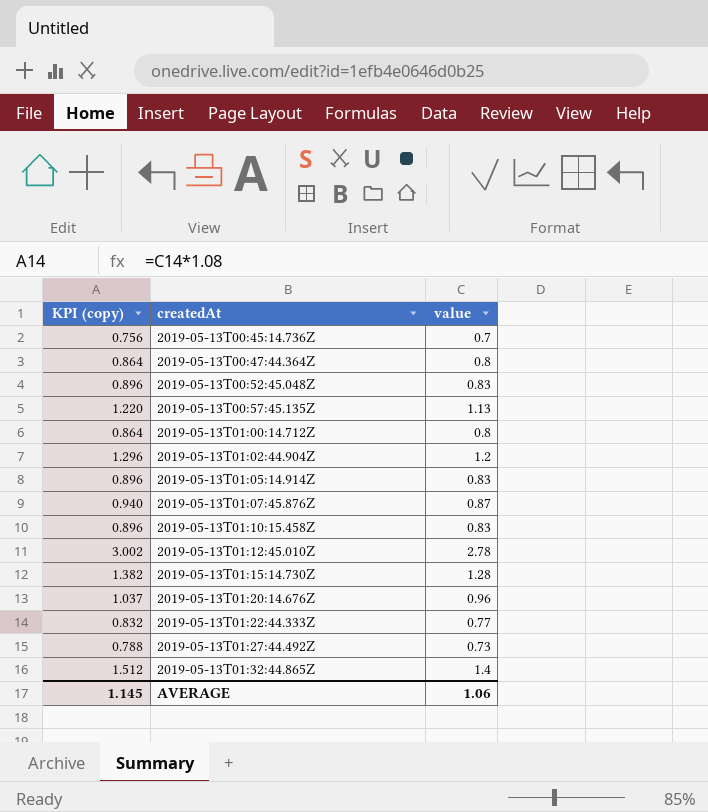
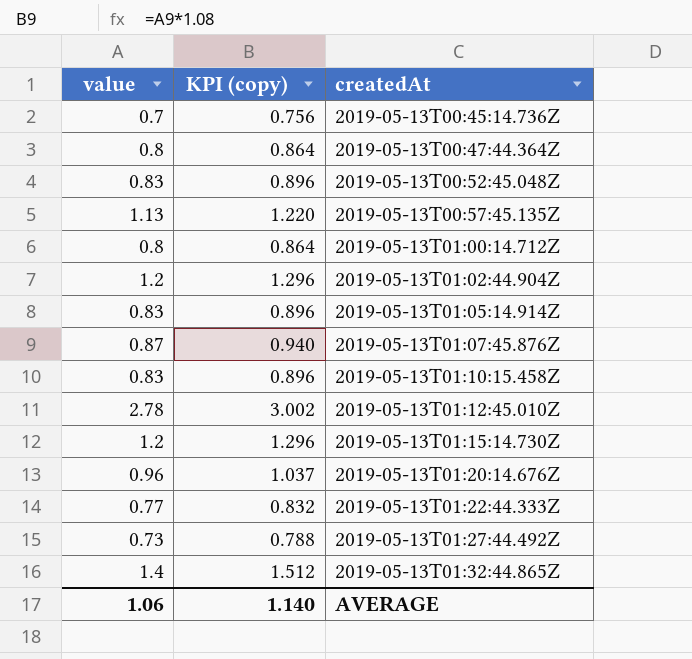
column value | position: 3 -> 1
2019-05-13T01:15:14.730Z | value: 1.28 -> 1.2
2019-05-13T01:15:14.730Z | KPI (copy): 1.382 -> 1.296
AVERAGE | KPI (copy): 1.145 -> 1.140

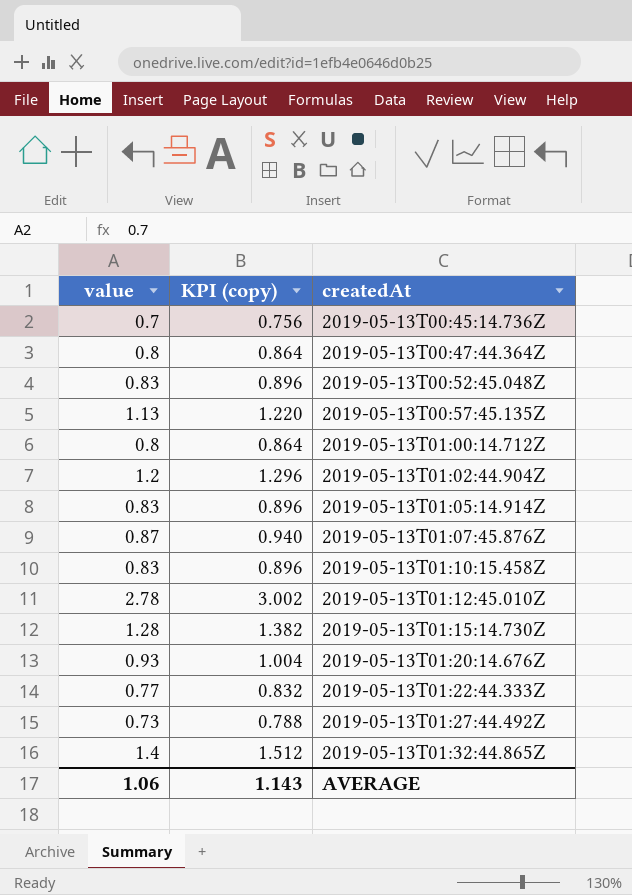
2019-05-13T01:15:14.730Z | value: 1.2 -> 1.28
2019-05-13T01:15:14.730Z | KPI (copy): 1.296 -> 1.382
2019-05-13T01:20:14.676Z | value: 0.96 -> 0.93
2019-05-13T01:20:14.676Z | KPI (copy): 1.037 -> 1.004
AVERAGE | KPI (copy): 1.140 -> 1.143

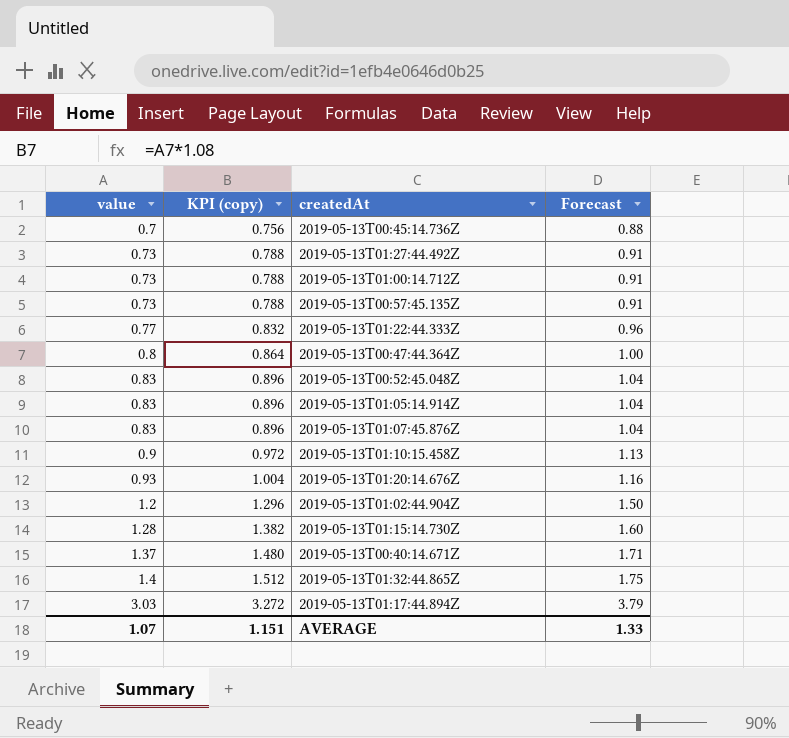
row order: createdAt ascending -> value ascending
column Forecast | formula: none -> [value] * 1.25
row 2019-05-13T01:12:45.010Z: 2.78 | 3.002 -> none
2019-05-13T01:00:14.712Z | value: 0.8 -> 0.73
2019-05-13T01:00:14.712Z | KPI (copy): 0.864 -> 0.788
2019-05-13T00:57:45.135Z | value: 1.13 -> 0.73
2019-05-13T00:57:45.135Z | KPI (copy): 1.220 -> 0.788
2019-05-13T01:07:45.876Z | value: 0.87 -> 0.83
2019-05-13T01:07:45.876Z | KPI (copy): 0.940 -> 0.896
2019-05-13T01:10:15.458Z | value: 0.83 -> 0.9
2019-05-13T01:10:15.458Z | KPI (copy): 0.896 -> 0.972
row 2019-05-13T00:40:14.671Z: none -> 1.37 | 1.480 | 1.71
row 2019-05-13T01:17:44.894Z: none -> 3.03 | 3.272 | 3.79
AVERAGE | value: 1.06 -> 1.07
AVERAGE | KPI (copy): 1.143 -> 1.151

